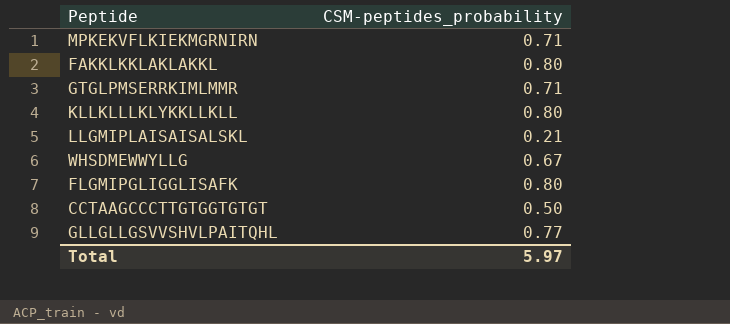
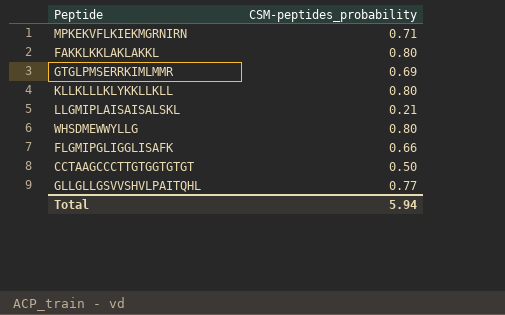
GTGLPMSERRKIMLMMR | CSM-peptides_probability: 0.71 -> 0.69
WHSDMEWWYLLG | CSM-peptides_probability: 0.67 -> 0.80
FLGMIPGLIGGLISAFK | CSM-peptides_probability: 0.80 -> 0.66
Total | CSM-peptides_probability: 5.97 -> 5.94

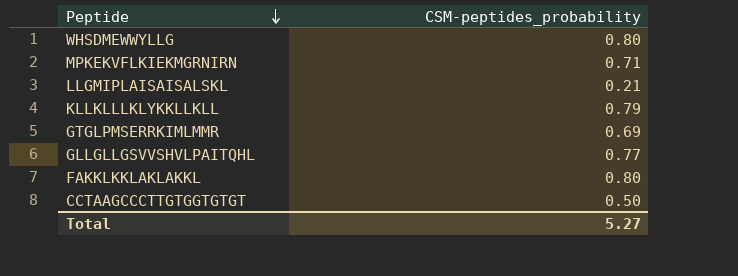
row order: none -> Peptide descending
row FLGMIPGLIGGLISAFK: 0.66 -> none
KLLKLLLKLYKKLLKLL | CSM-peptides_probability: 0.80 -> 0.79
Total | CSM-peptides_probability: 5.94 -> 5.27

